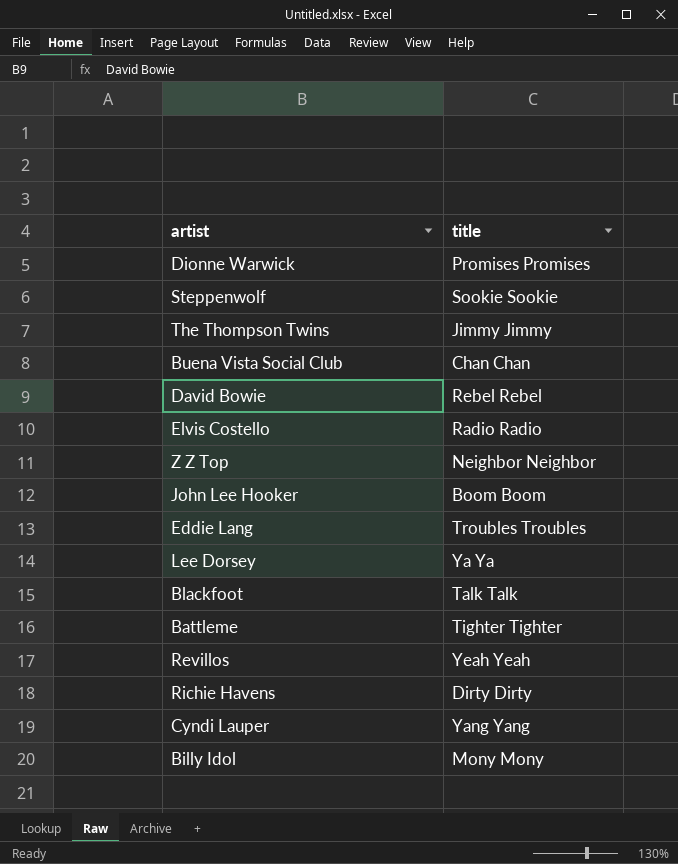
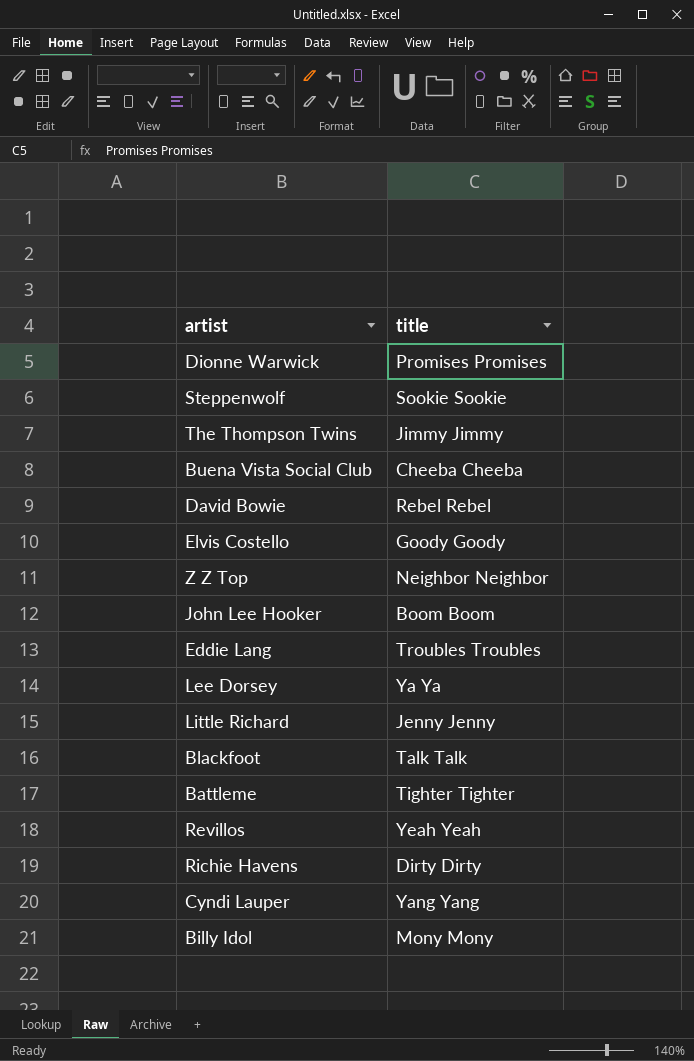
Buena Vista Social Club | title: Chan Chan -> Cheeba Cheeba
Elvis Costello | title: Radio Radio -> Goody Goody
row Little Richard: none -> Jenny Jenny

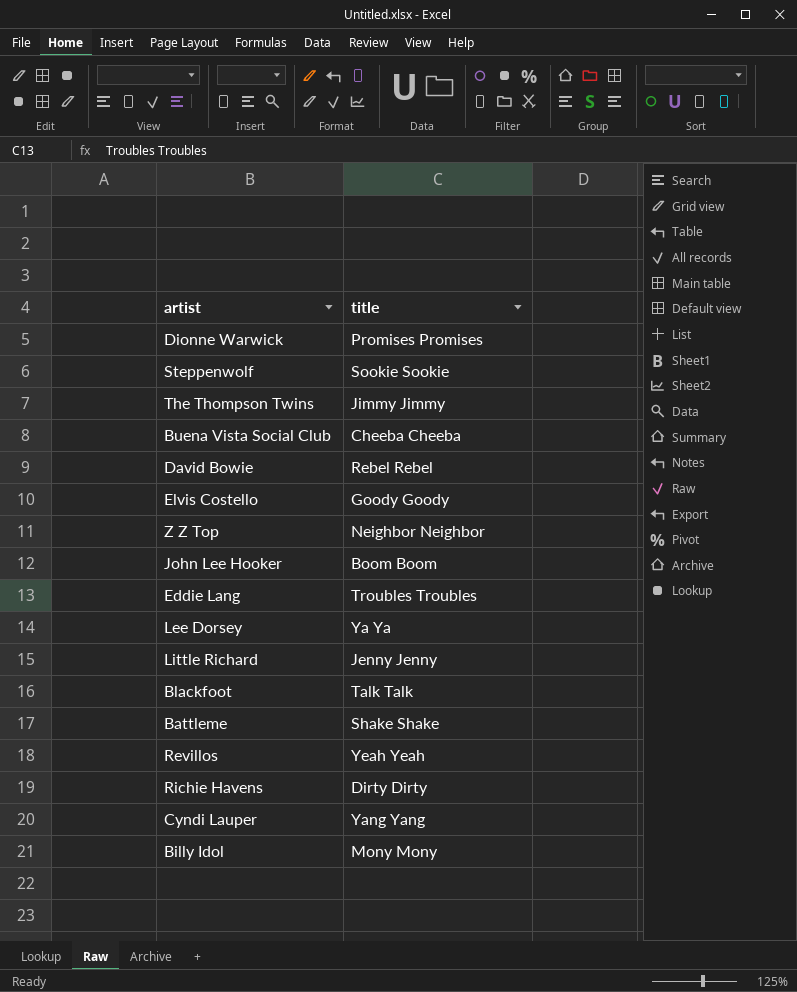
Battleme | title: Tighter Tighter -> Shake Shake

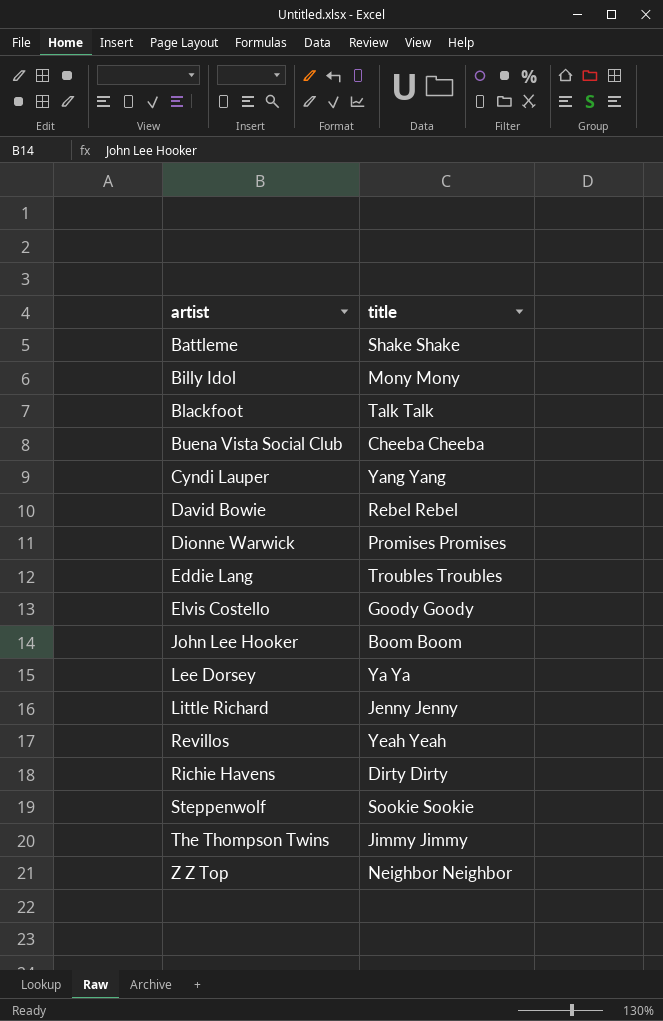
row order: none -> artist ascending

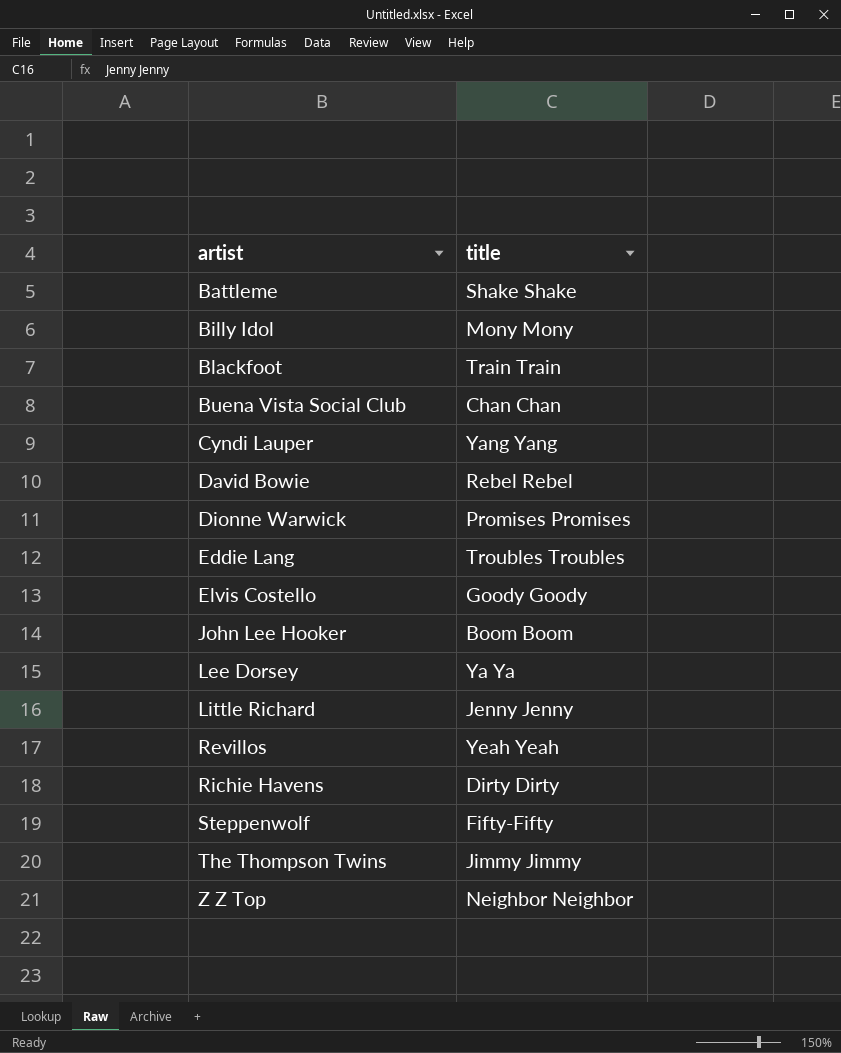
Blackfoot | title: Talk Talk -> Train Train
Buena Vista Social Club | title: Cheeba Cheeba -> Chan Chan
Steppenwolf | title: Sookie Sookie -> Fifty-Fifty

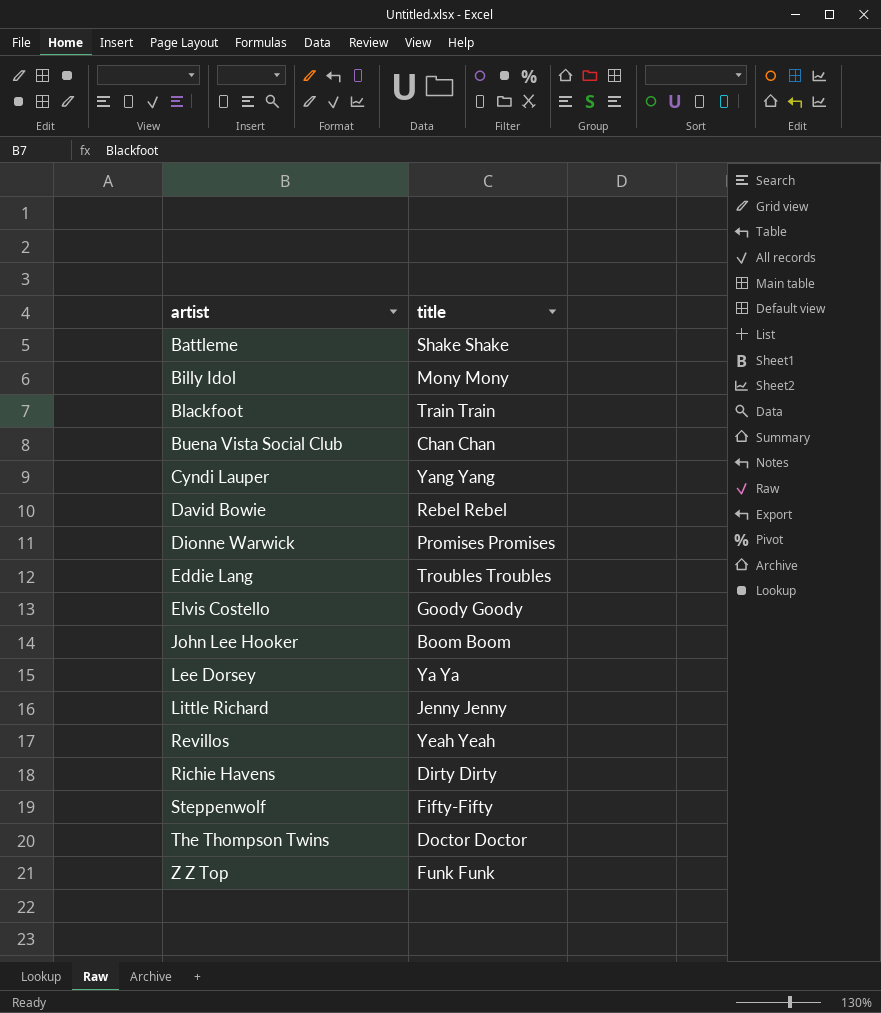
The Thompson Twins | title: Jimmy Jimmy -> Doctor Doctor
Z Z Top | title: Neighbor Neighbor -> Funk Funk

